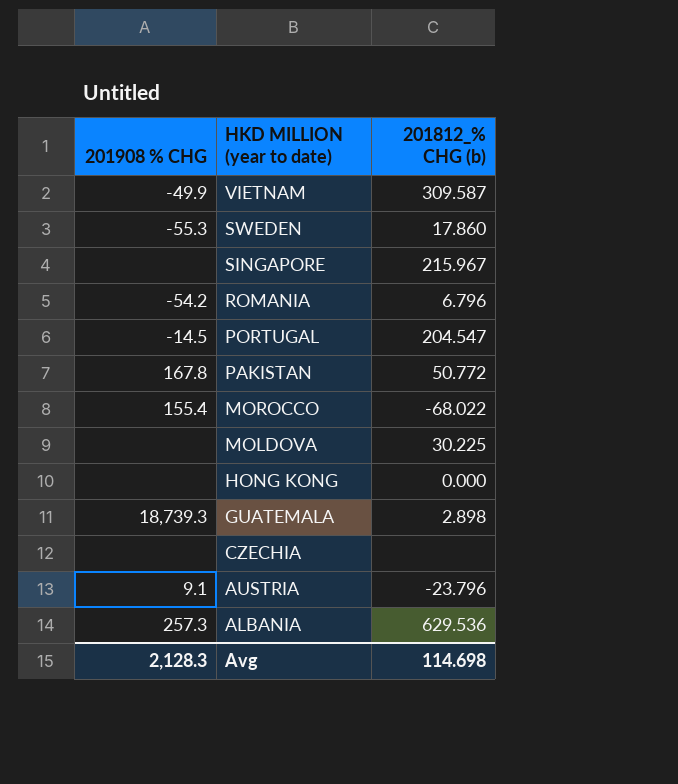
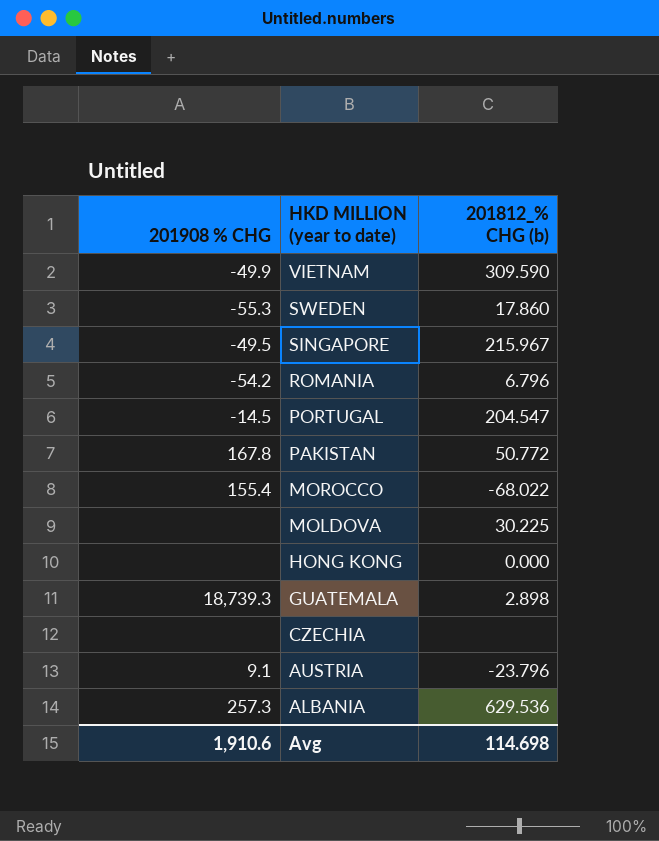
VIETNAM | 201812_% CHG (b): 309.587 -> 309.590
SINGAPORE | 201908 % CHG: none -> -49.5
Avg | 201908 % CHG: 2,128.3 -> 1,910.6

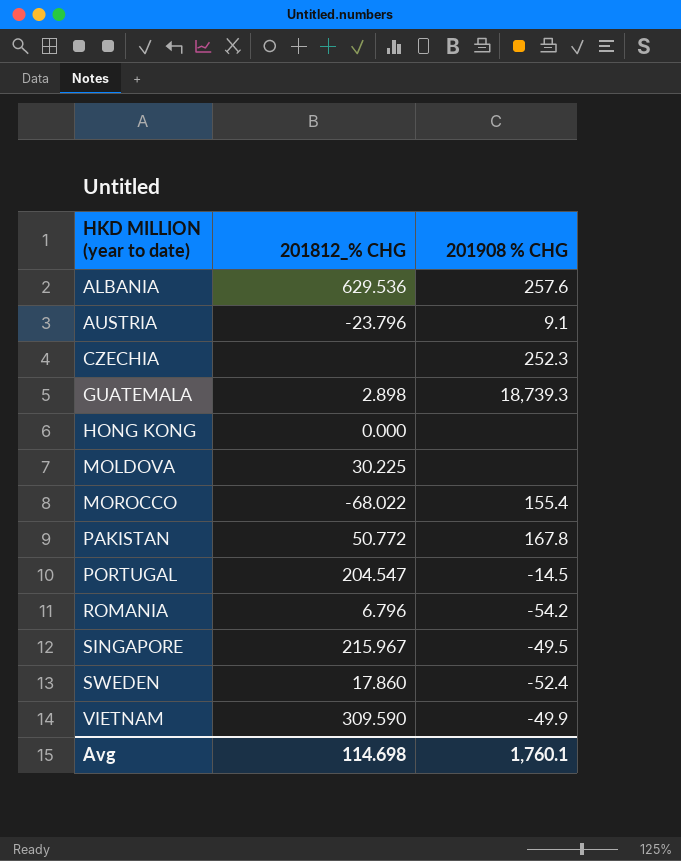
row order: HKD MILLION (year to date) descending -> HKD MILLION (year to date) ascending
column name: 201812_% CHG (b) -> 201812_% CHG
column 201908 % CHG | position: 1 -> 3
ALBANIA | 201908 % CHG: 257.3 -> 257.6
CZECHIA | 201908 % CHG: none -> 252.3
SWEDEN | 201908 % CHG: -55.3 -> -52.4
Avg | 201908 % CHG: 1,910.6 -> 1,760.1

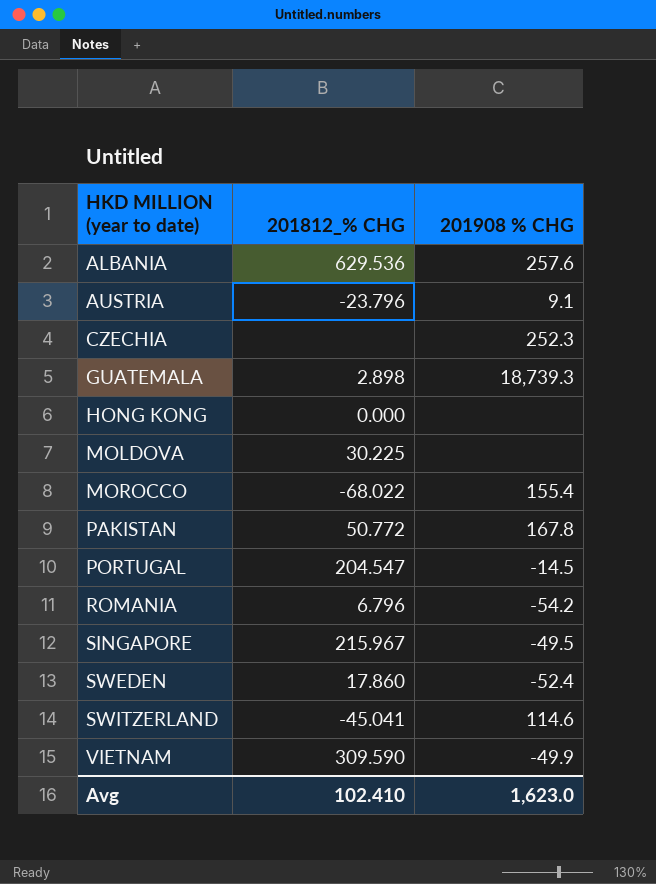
row SWITZERLAND: none -> -45.041 | 114.6
Avg | 201812_% CHG: 114.698 -> 102.410
Avg | 201908 % CHG: 1,760.1 -> 1,623.0

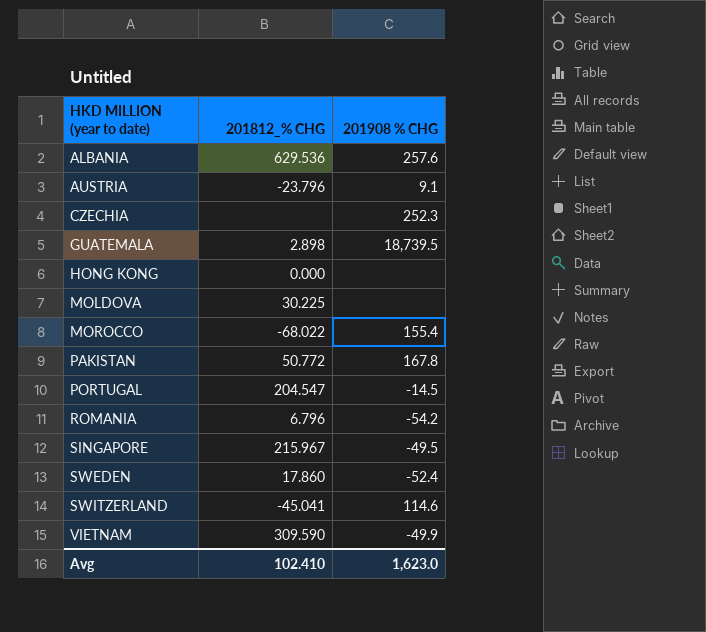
GUATEMALA | 201908 % CHG: 18,739.3 -> 18,739.5

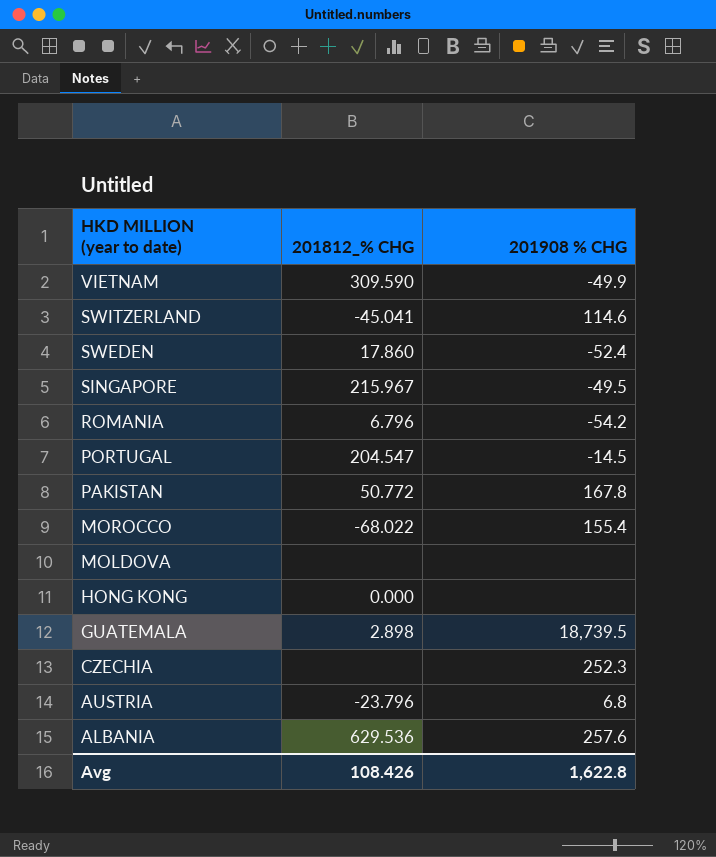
row order: HKD MILLION (year to date) ascending -> HKD MILLION (year to date) descending
MOLDOVA | 201812_% CHG: 30.225 -> none
AUSTRIA | 201908 % CHG: 9.1 -> 6.8
Avg | 201812_% CHG: 102.410 -> 108.426
Avg | 201908 % CHG: 1,623.0 -> 1,622.8

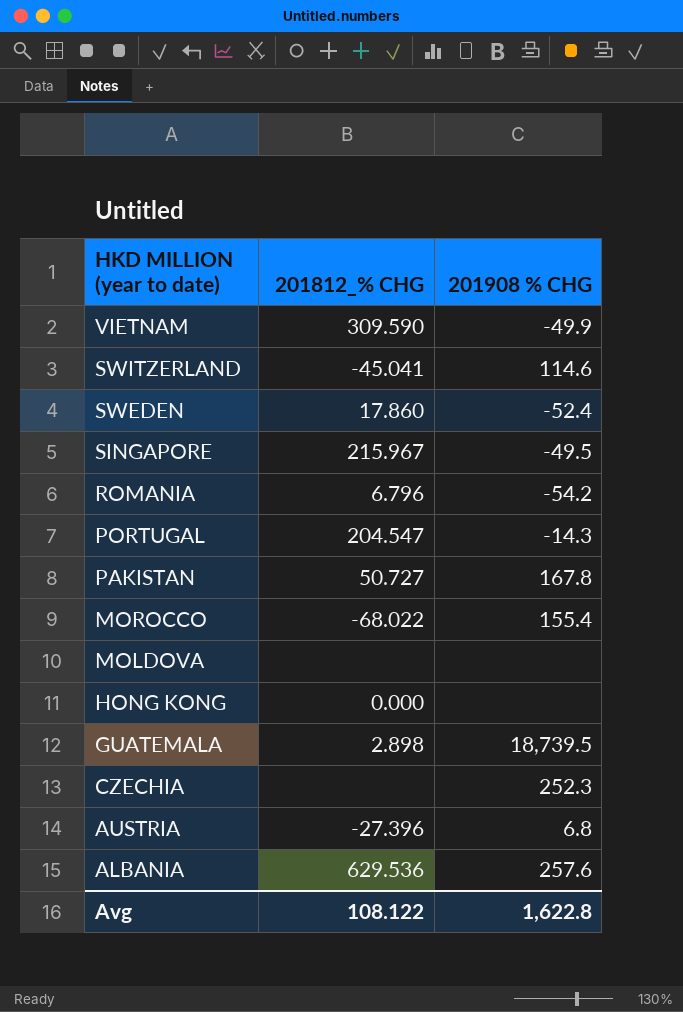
PORTUGAL | 201908 % CHG: -14.5 -> -14.3
PAKISTAN | 201812_% CHG: 50.772 -> 50.727
AUSTRIA | 201812_% CHG: -23.796 -> -27.396
Avg | 201812_% CHG: 108.426 -> 108.122

